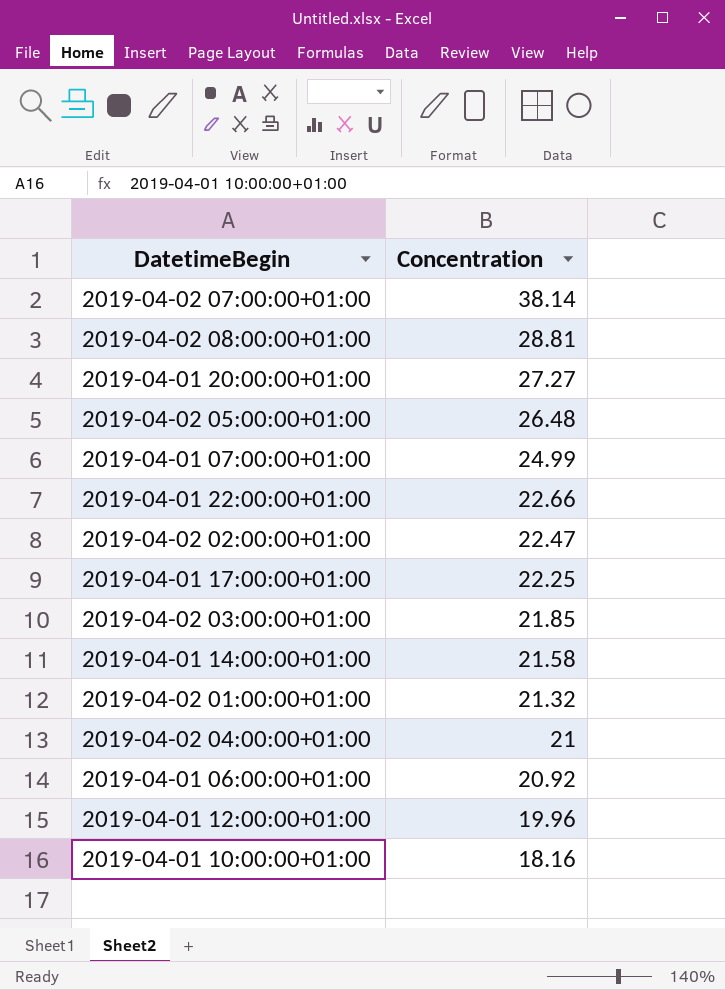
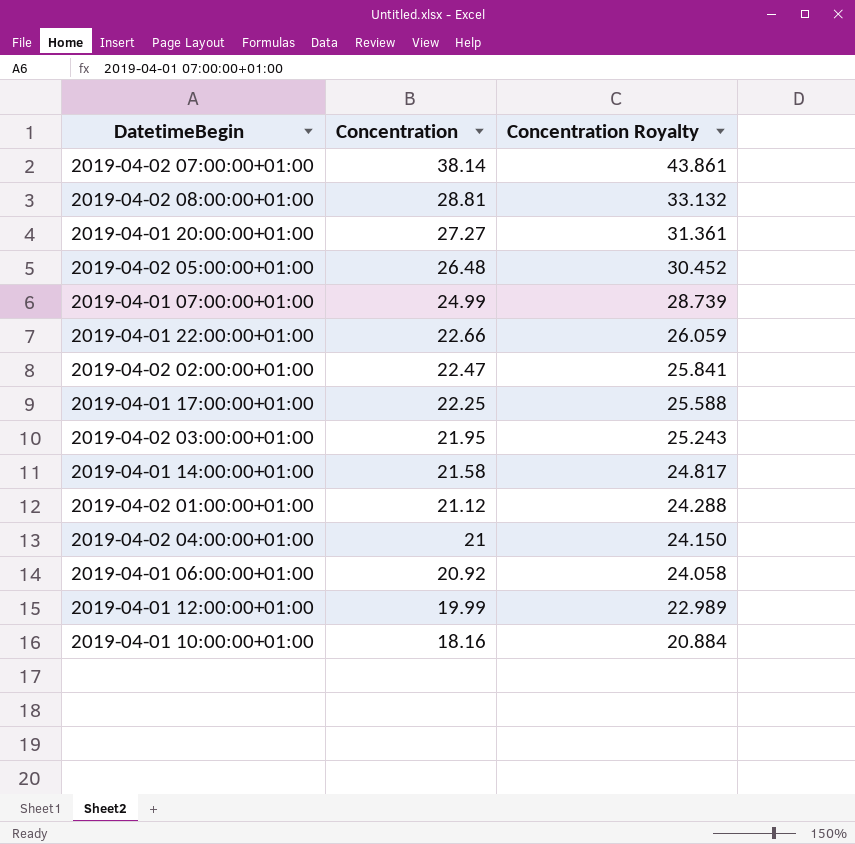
column Concentration Royalty | formula: none -> [Concentration] * 1.15
2019-04-02 03:00:00+01:00 | Concentration: 21.85 -> 21.95
2019-04-02 01:00:00+01:00 | Concentration: 21.32 -> 21.12
2019-04-01 12:00:00+01:00 | Concentration: 19.96 -> 19.99

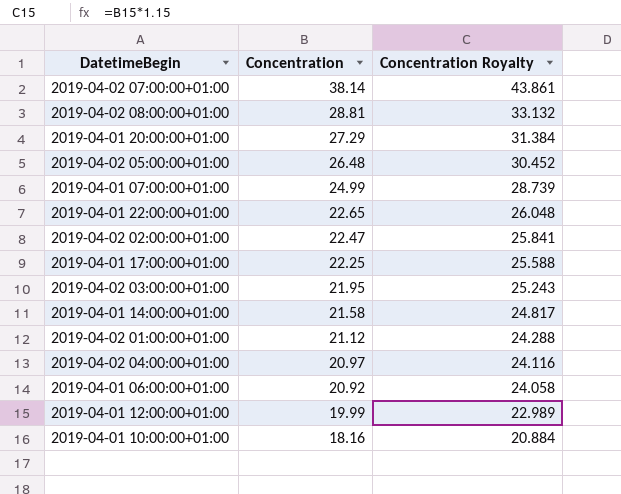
2019-04-01 20:00:00+01:00 | Concentration: 27.27 -> 27.29
2019-04-01 20:00:00+01:00 | Concentration Royalty: 31.361 -> 31.384
2019-04-01 22:00:00+01:00 | Concentration: 22.66 -> 22.65
2019-04-01 22:00:00+01:00 | Concentration Royalty: 26.059 -> 26.048
2019-04-02 04:00:00+01:00 | Concentration: 21 -> 20.97
2019-04-02 04:00:00+01:00 | Concentration Royalty: 24.150 -> 24.116

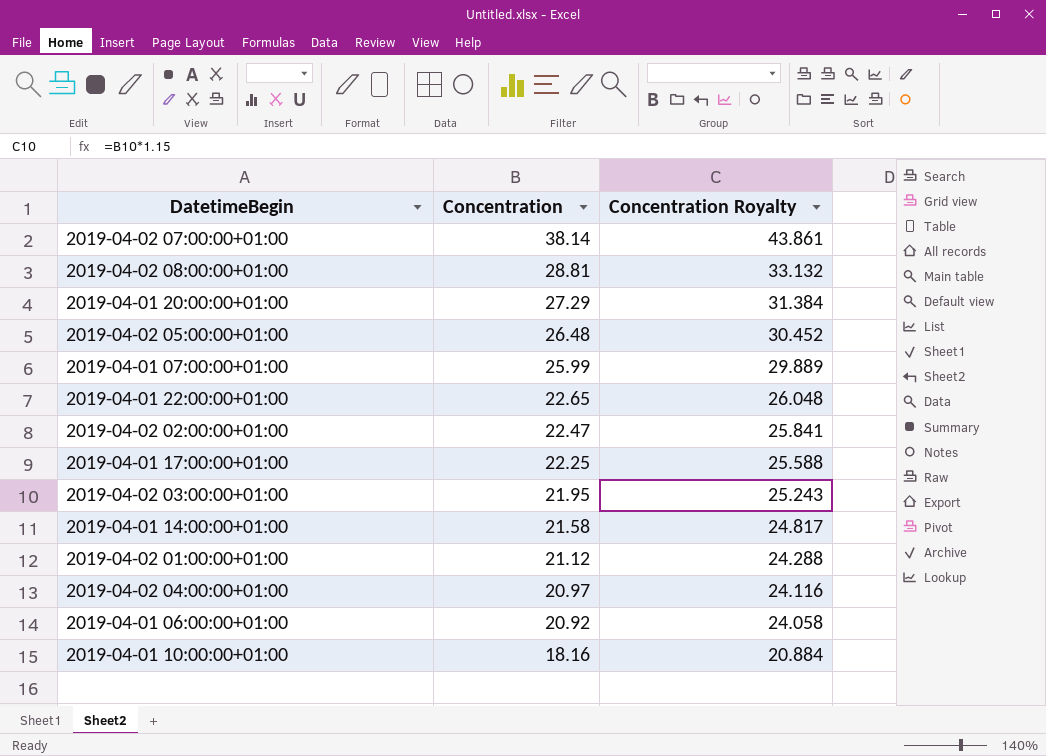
row 2019-04-01 12:00:00+01:00: 19.99 | 22.989 -> none
2019-04-01 07:00:00+01:00 | Concentration: 24.99 -> 25.99
2019-04-01 07:00:00+01:00 | Concentration Royalty: 28.739 -> 29.889

